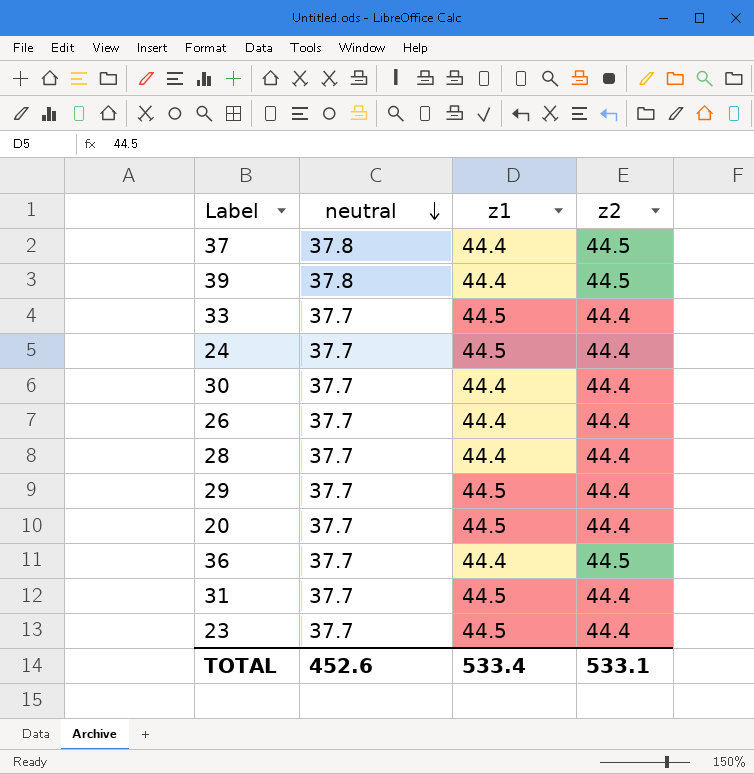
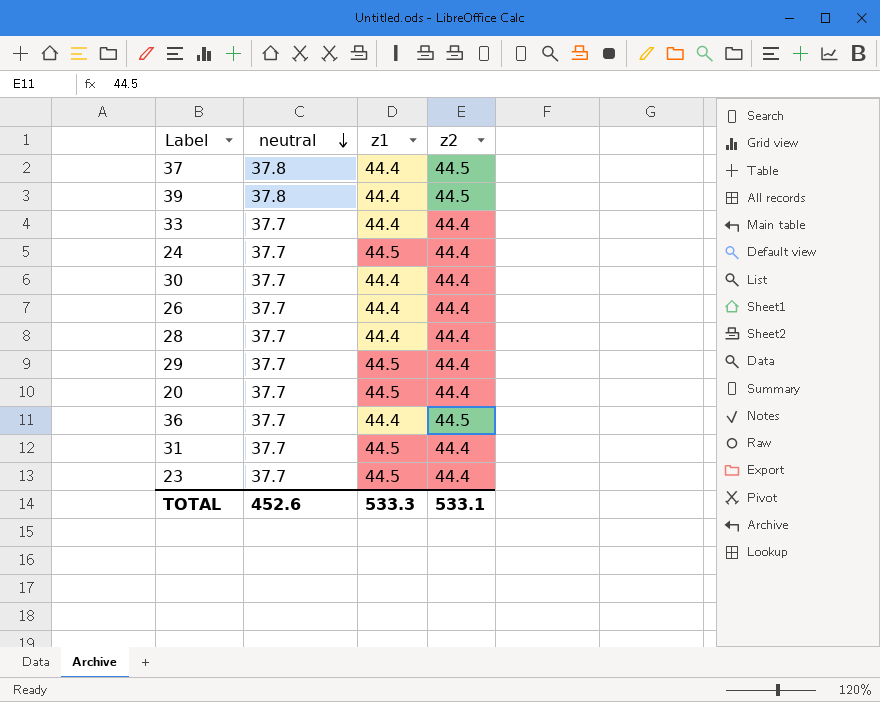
33 | z1: 44.5 -> 44.4
TOTAL | z1: 533.4 -> 533.3

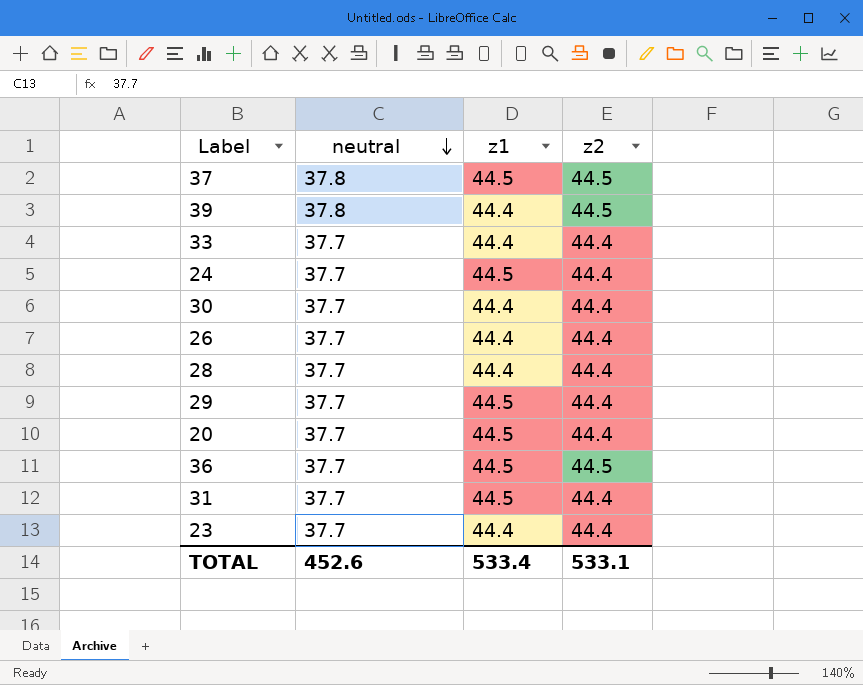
37 | z1: 44.4 -> 44.5
36 | z1: 44.4 -> 44.5
23 | z1: 44.5 -> 44.4
TOTAL | z1: 533.3 -> 533.4

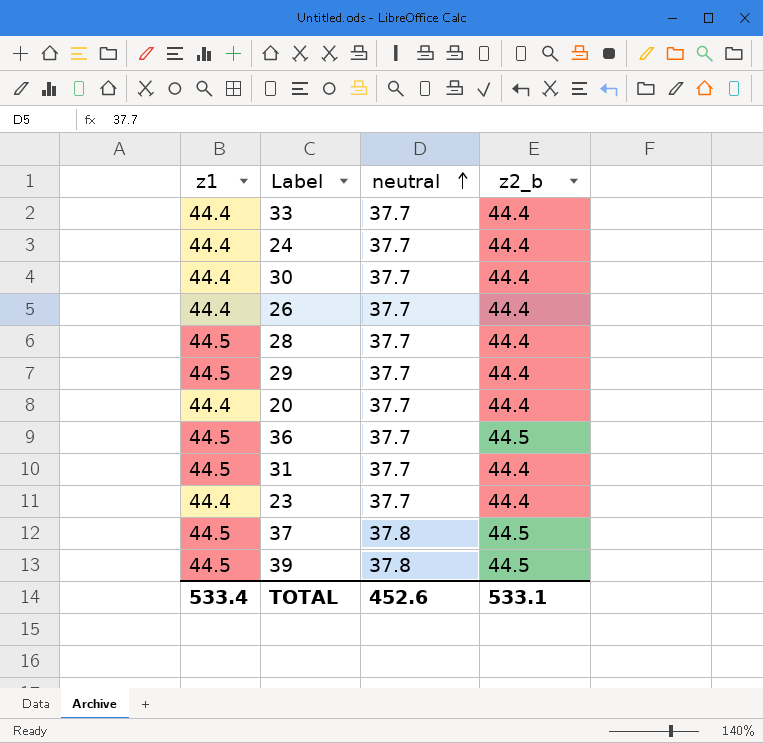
row order: neutral descending -> neutral ascending
column z1 | position: 3 -> 1
column name: z2 -> z2_b
24 | z1: 44.5 -> 44.4
28 | z1: 44.4 -> 44.5
20 | z1: 44.5 -> 44.4
39 | z1: 44.4 -> 44.5

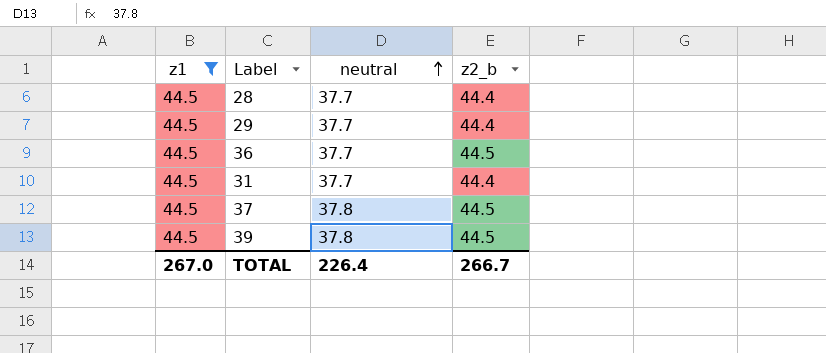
filter: none -> z1 = 44.5
TOTAL | z1: 533.4 -> 267.0
TOTAL | neutral: 452.6 -> 226.4
TOTAL | z2_b: 533.1 -> 266.7

